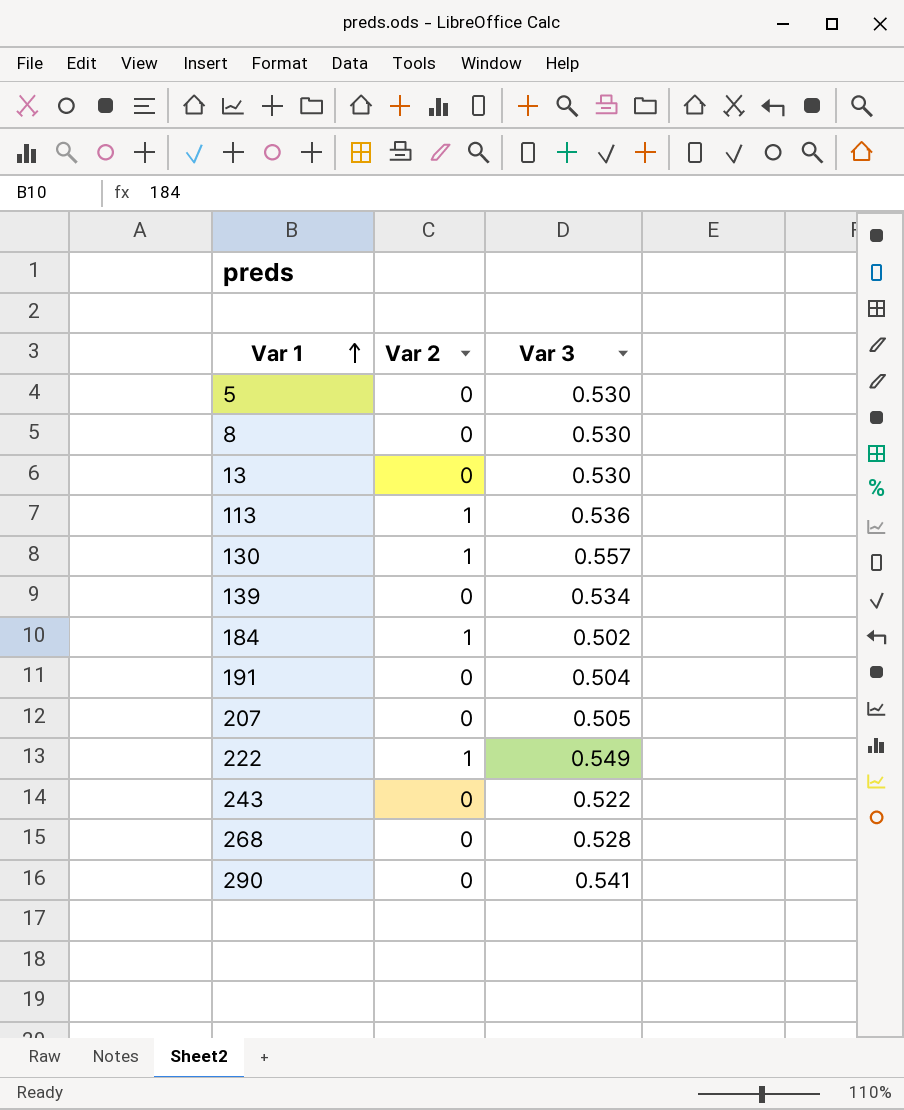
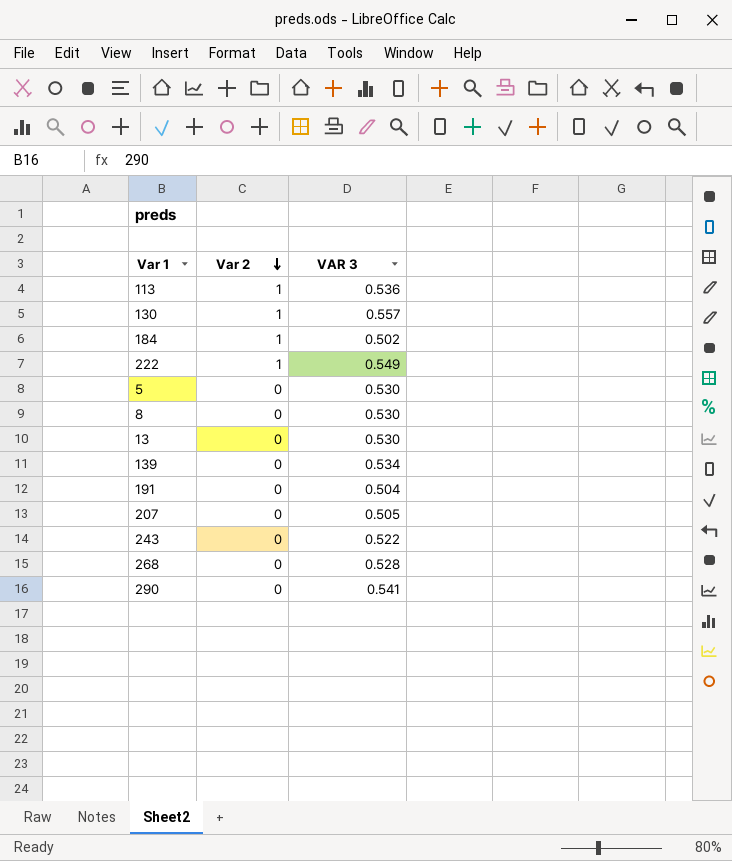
row order: Var 1 ascending -> Var 2 descending
column name: Var 3 -> VAR 3

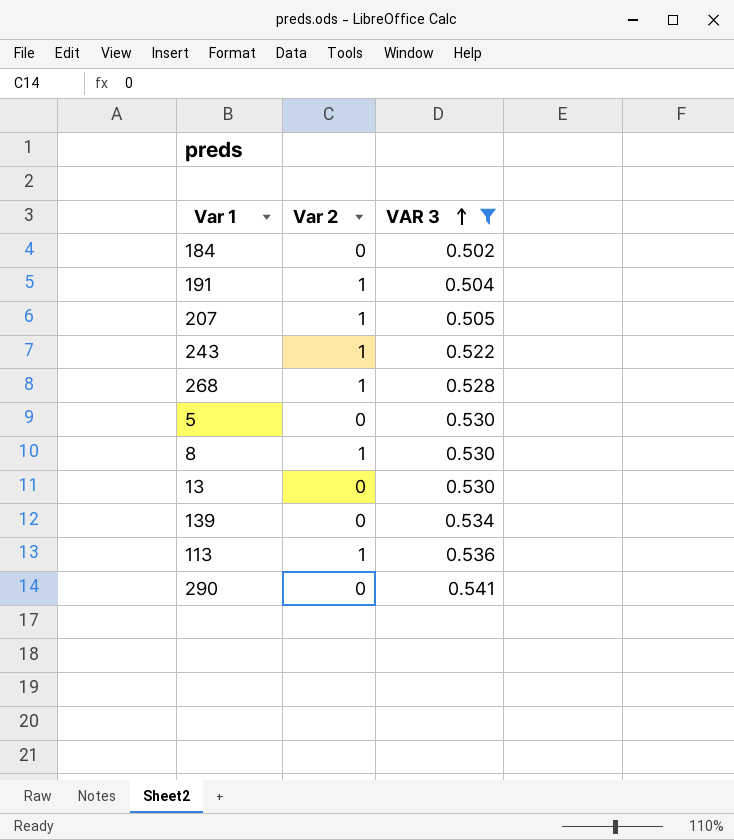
filter: none -> VAR 3 <= 0.541
row order: Var 2 descending -> VAR 3 ascending
184 | Var 2: 1 -> 0
191 | Var 2: 0 -> 1
207 | Var 2: 0 -> 1
243 | Var 2: 0 -> 1
268 | Var 2: 0 -> 1
8 | Var 2: 0 -> 1

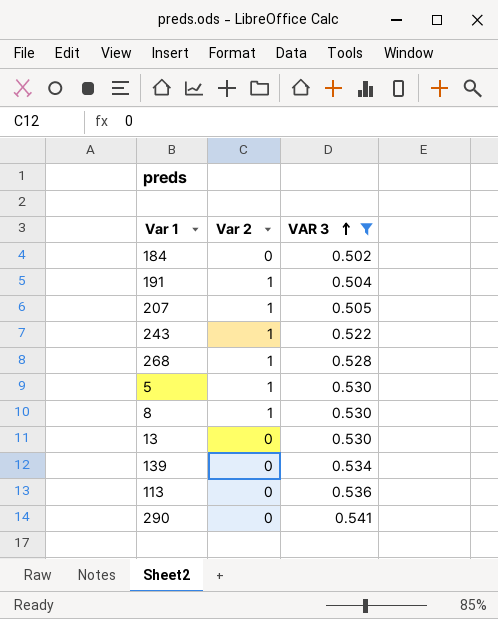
5 | Var 2: 0 -> 1
113 | Var 2: 1 -> 0

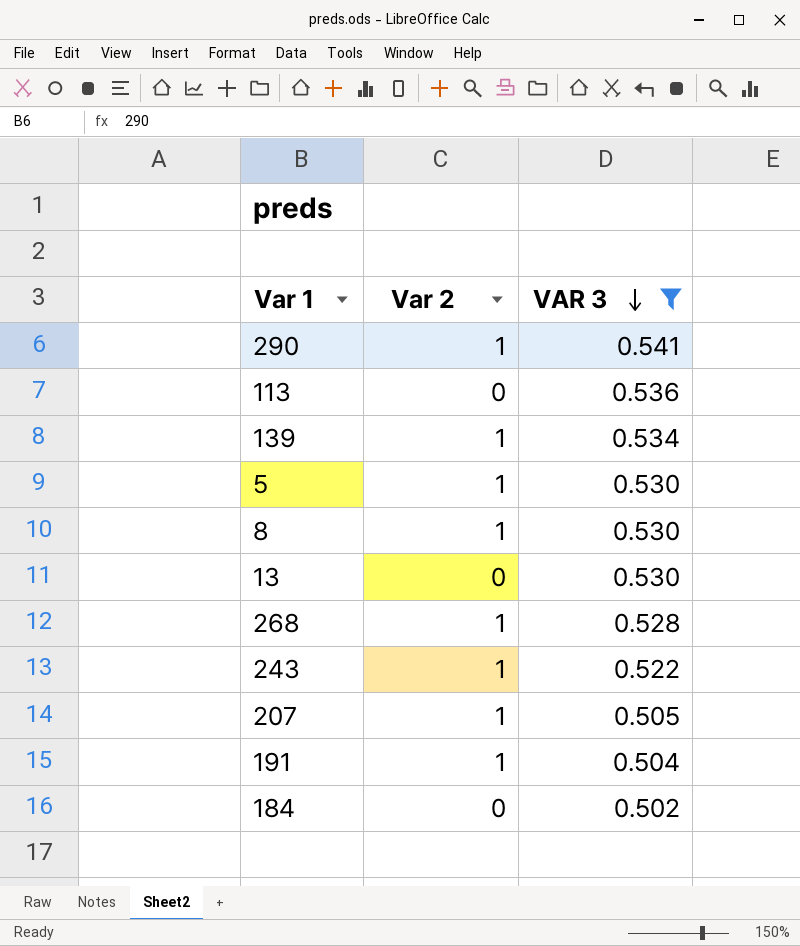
row order: VAR 3 ascending -> VAR 3 descending
290 | Var 2: 0 -> 1
139 | Var 2: 0 -> 1

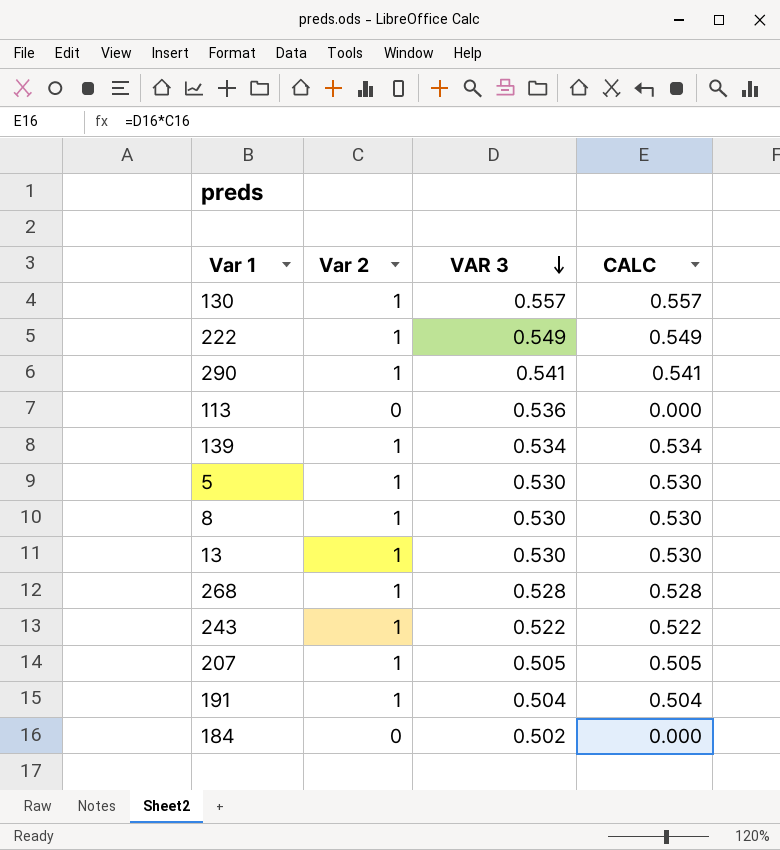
filter: VAR 3 <= 0.541 -> none
column CALC | formula: none -> [Var 2] * [VAR 3]
13 | Var 2: 0 -> 1

